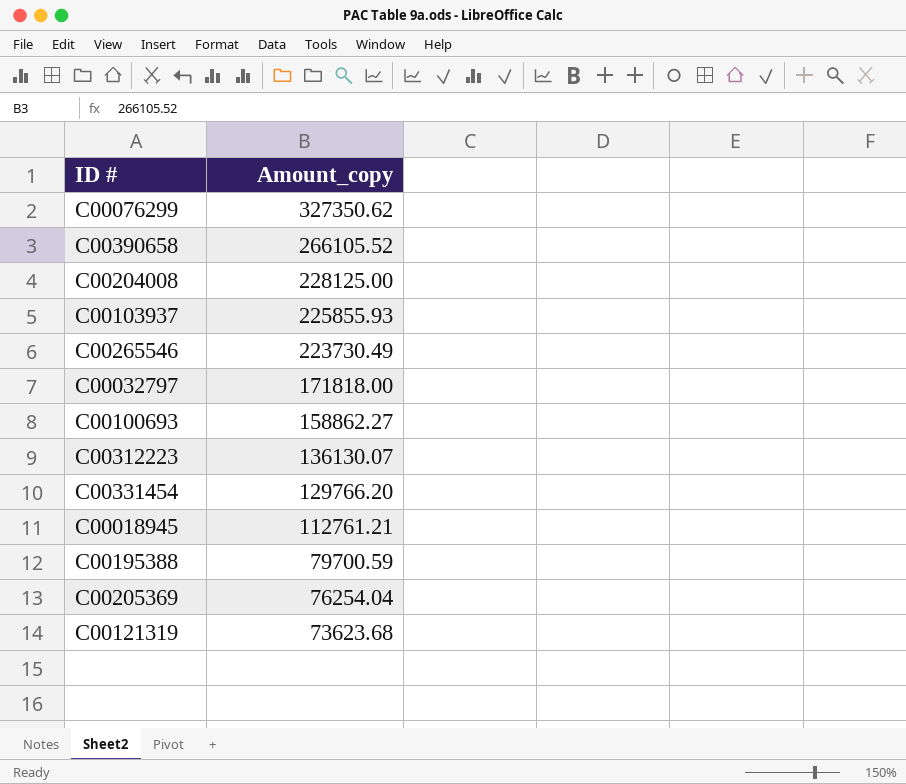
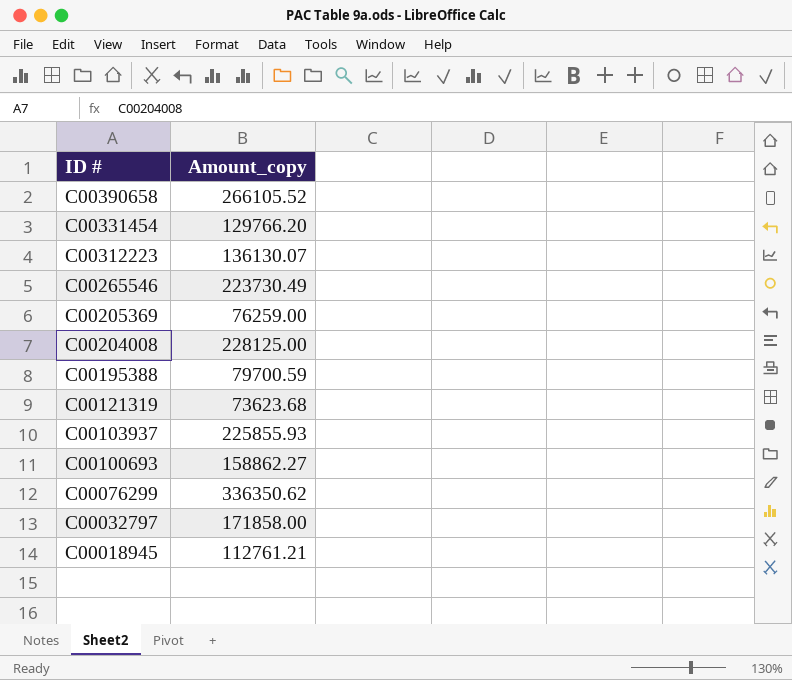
row order: Amount_copy descending -> ID # descending
C00205369 | Amount_copy: 76254.04 -> 76259.00
C00076299 | Amount_copy: 327350.62 -> 336350.62
C00032797 | Amount_copy: 171818.00 -> 171858.00

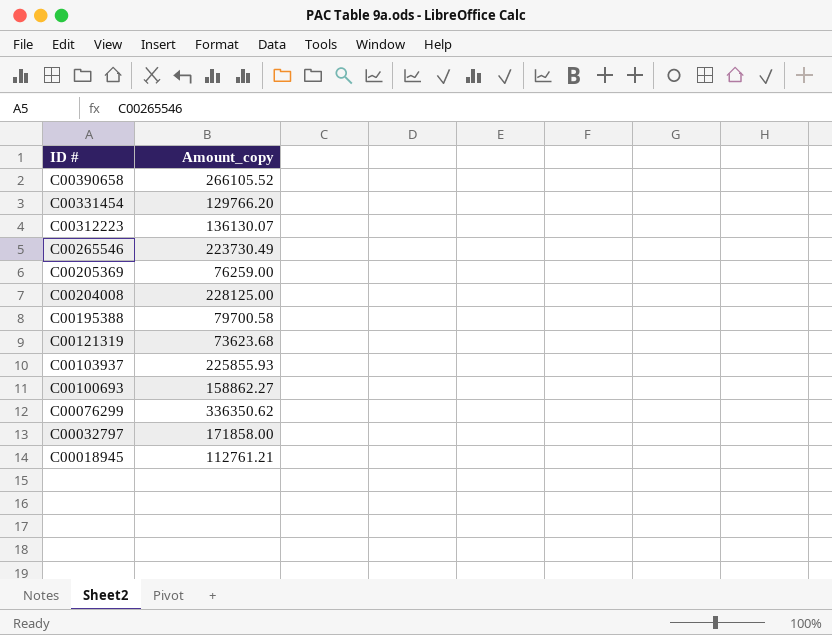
C00195388 | Amount_copy: 79700.59 -> 79700.58

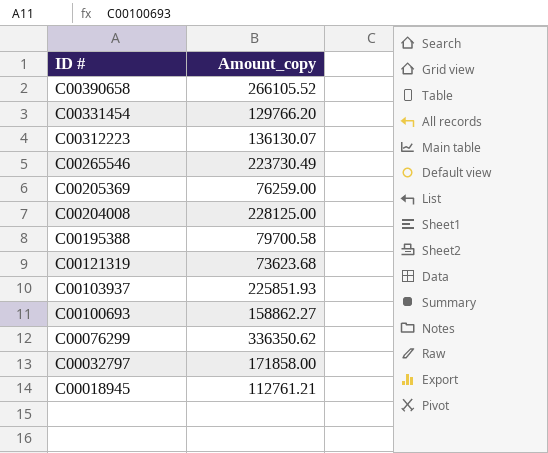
C00103937 | Amount_copy: 225855.93 -> 225851.93

